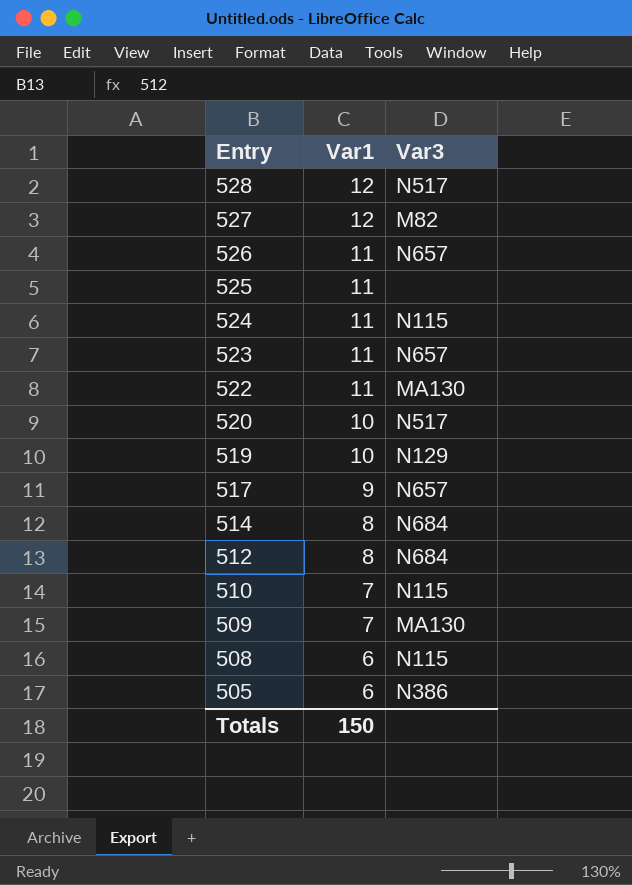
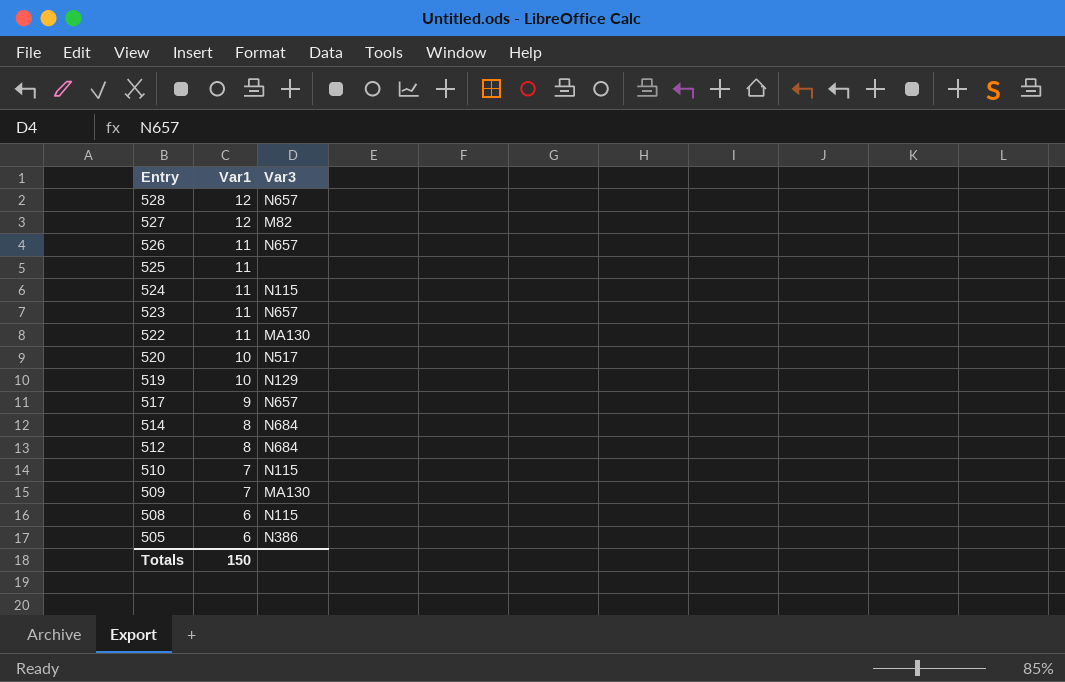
528 | Var3: N517 -> N657

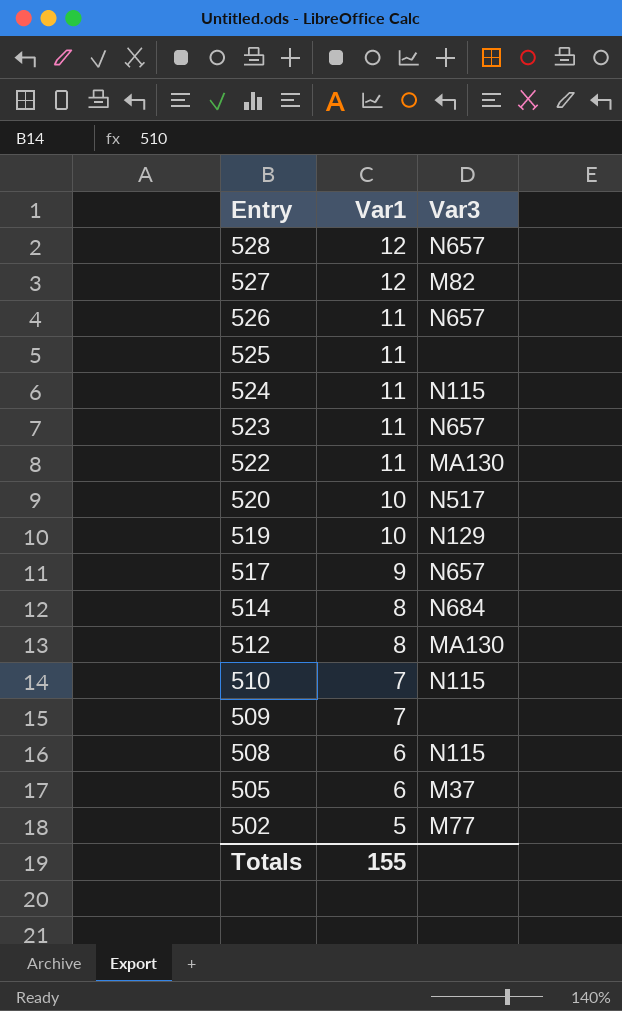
512 | Var3: N684 -> MA130
509 | Var3: MA130 -> none
505 | Var3: N386 -> M37
row 502: none -> 5 | M77
Totals | Var1: 150 -> 155

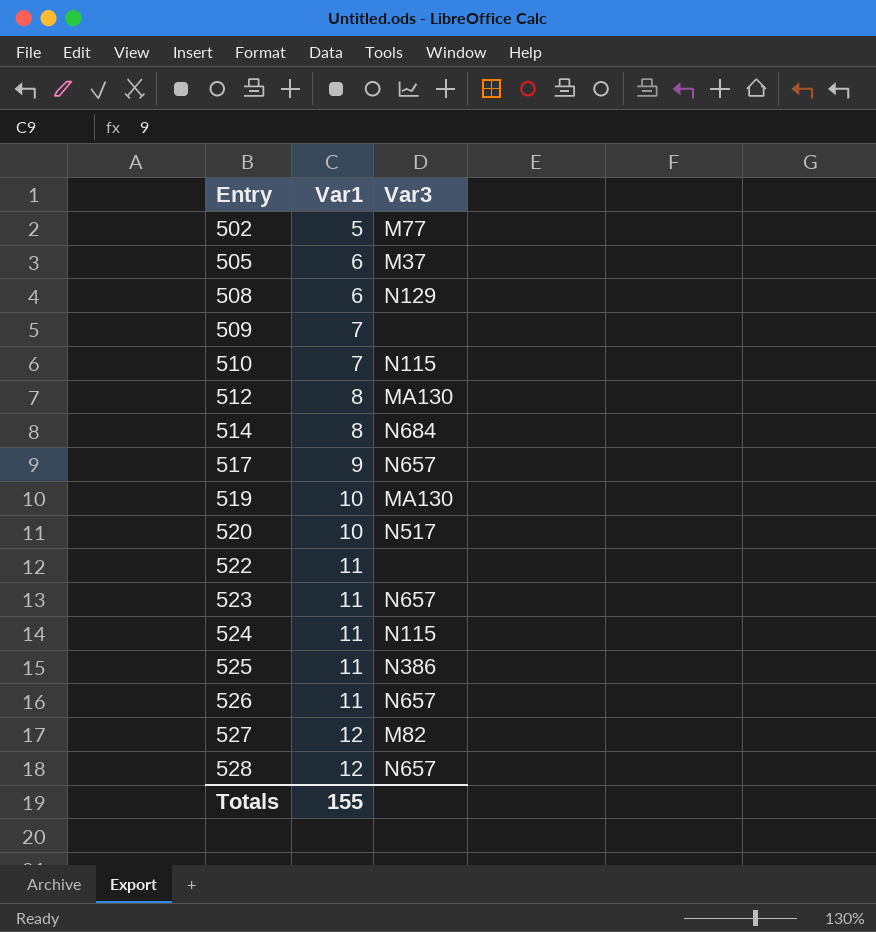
row order: Entry descending -> Entry ascending
508 | Var3: N115 -> N129
519 | Var3: N129 -> MA130
522 | Var3: MA130 -> none
525 | Var3: none -> N386

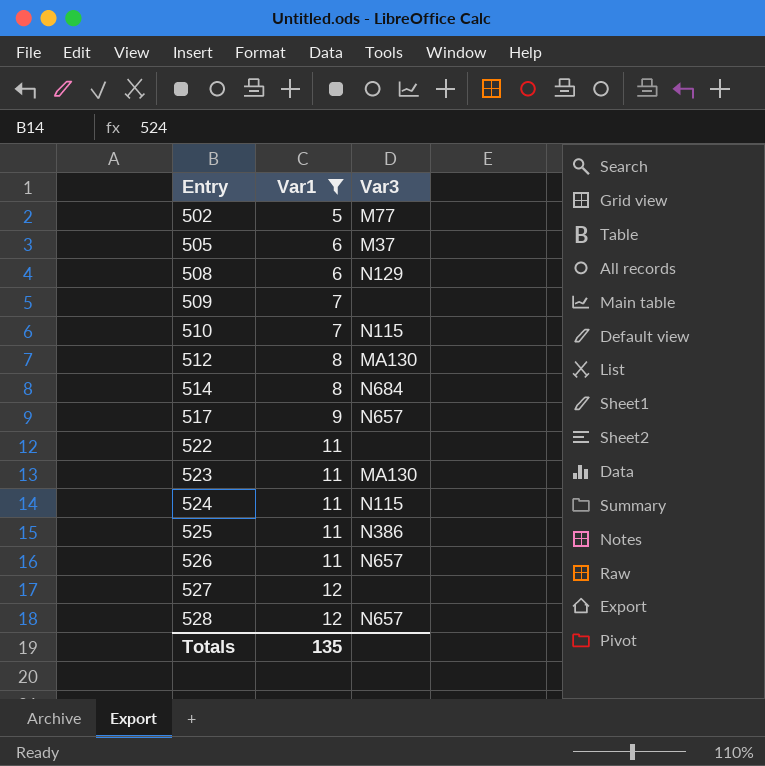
filter: none -> Var1 != 10
523 | Var3: N657 -> MA130
527 | Var3: M82 -> none
Totals | Var1: 155 -> 135

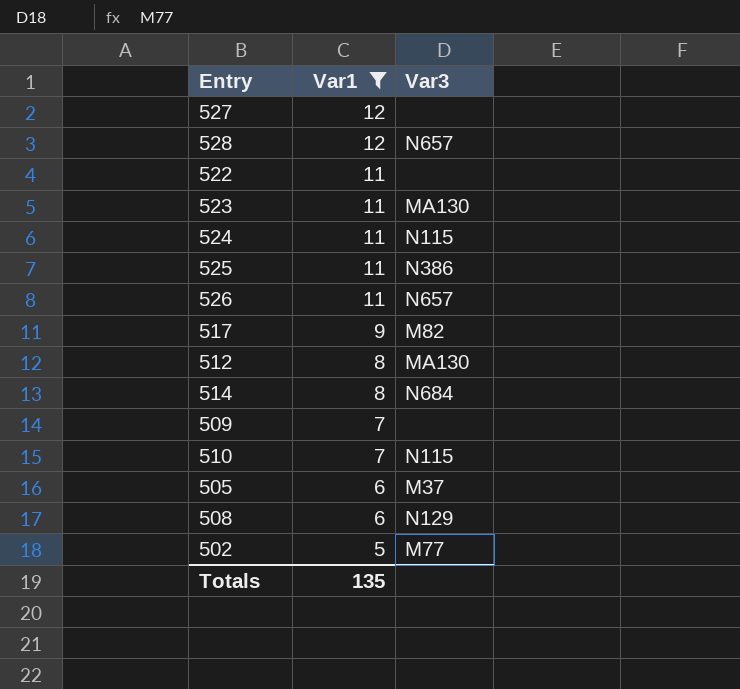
row order: Entry ascending -> Var1 descending
517 | Var3: N657 -> M82

